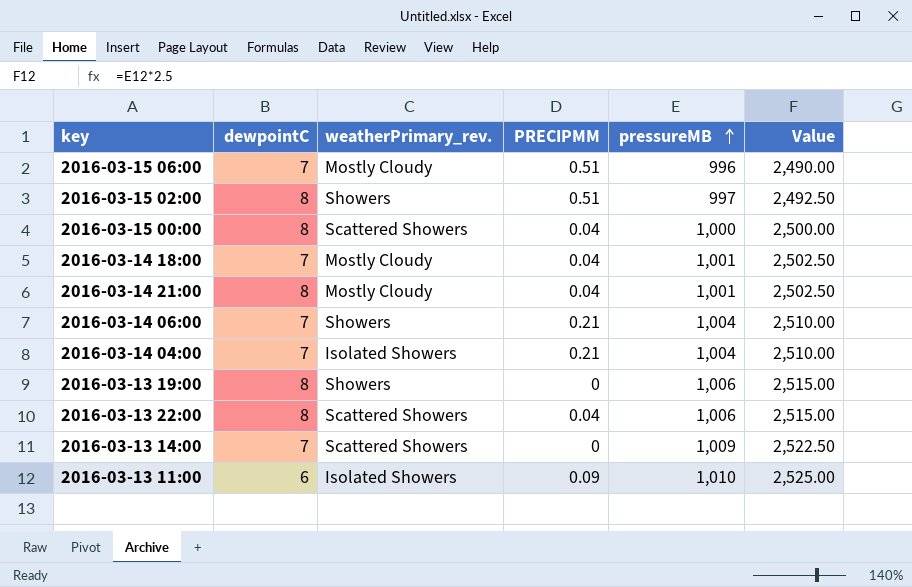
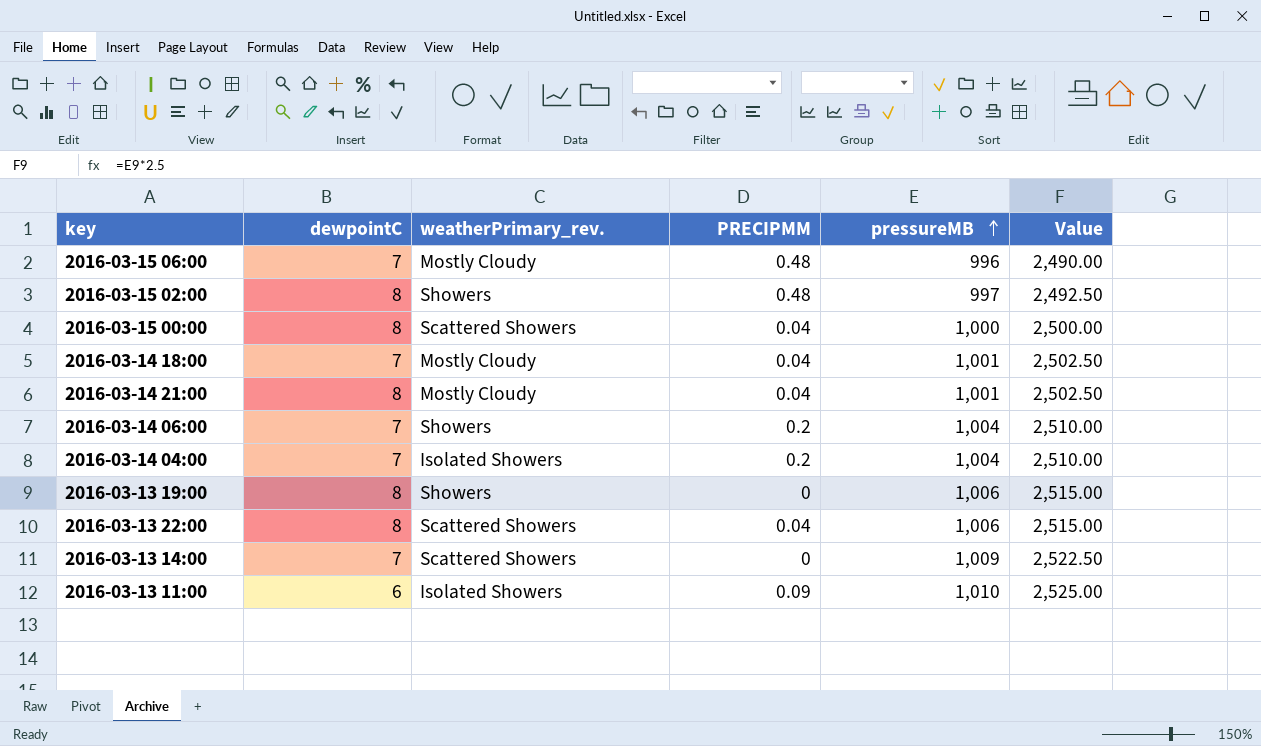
2016-03-15 06:00 | PRECIPMM: 0.51 -> 0.48
2016-03-15 02:00 | PRECIPMM: 0.51 -> 0.48
2016-03-14 06:00 | PRECIPMM: 0.21 -> 0.2
2016-03-14 04:00 | PRECIPMM: 0.21 -> 0.2

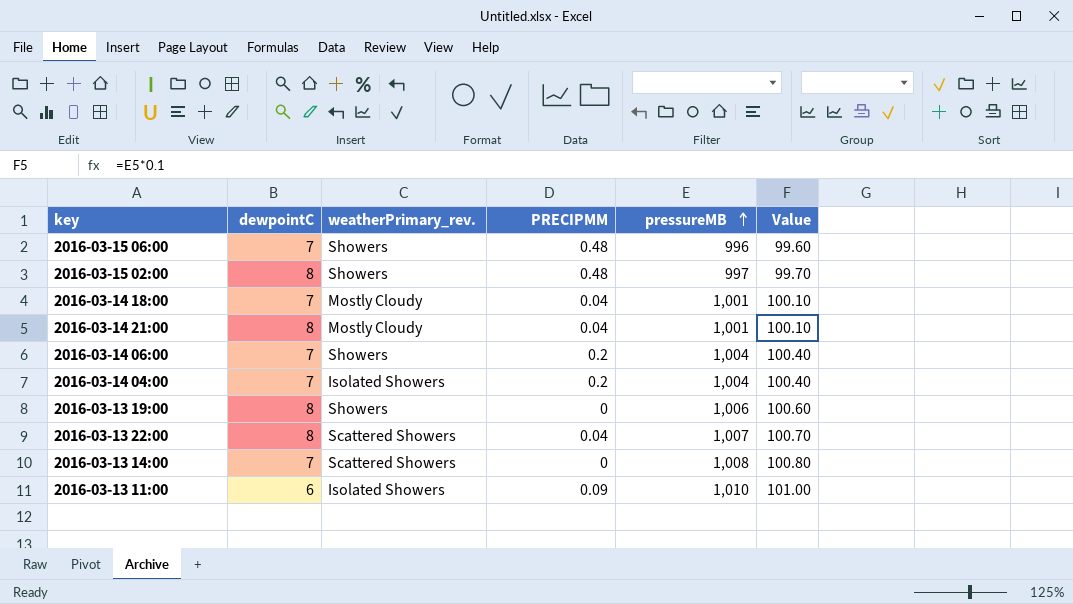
column Value | formula: [pressureMB] * 2.5 -> [pressureMB] * 0.1
row 2016-03-15 00:00: 8 | Scattered Showers | 0.04 | 1,000 | 2,500.00 -> none
2016-03-15 06:00 | weatherPrimary_rev.: Mostly Cloudy -> Showers
2016-03-13 22:00 | pressureMB: 1,006 -> 1,007
2016-03-13 14:00 | pressureMB: 1,009 -> 1,008

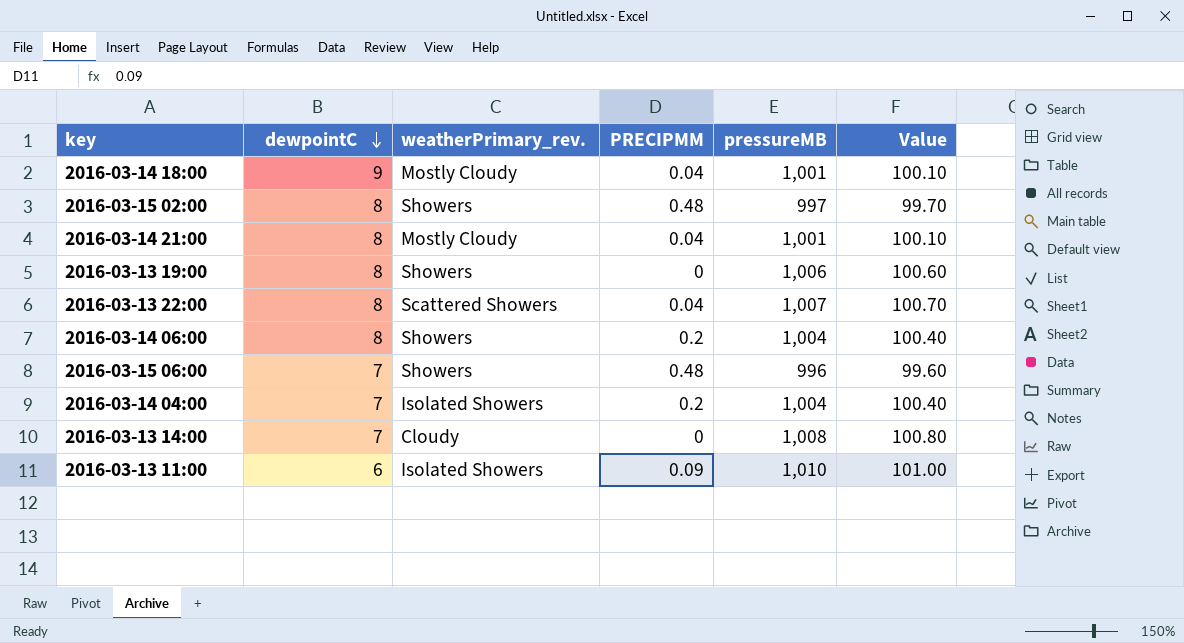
row order: pressureMB ascending -> dewpointC descending
2016-03-14 18:00 | dewpointC: 7 -> 9
2016-03-14 06:00 | dewpointC: 7 -> 8
2016-03-13 14:00 | weatherPrimary_rev.: Scattered Showers -> Cloudy

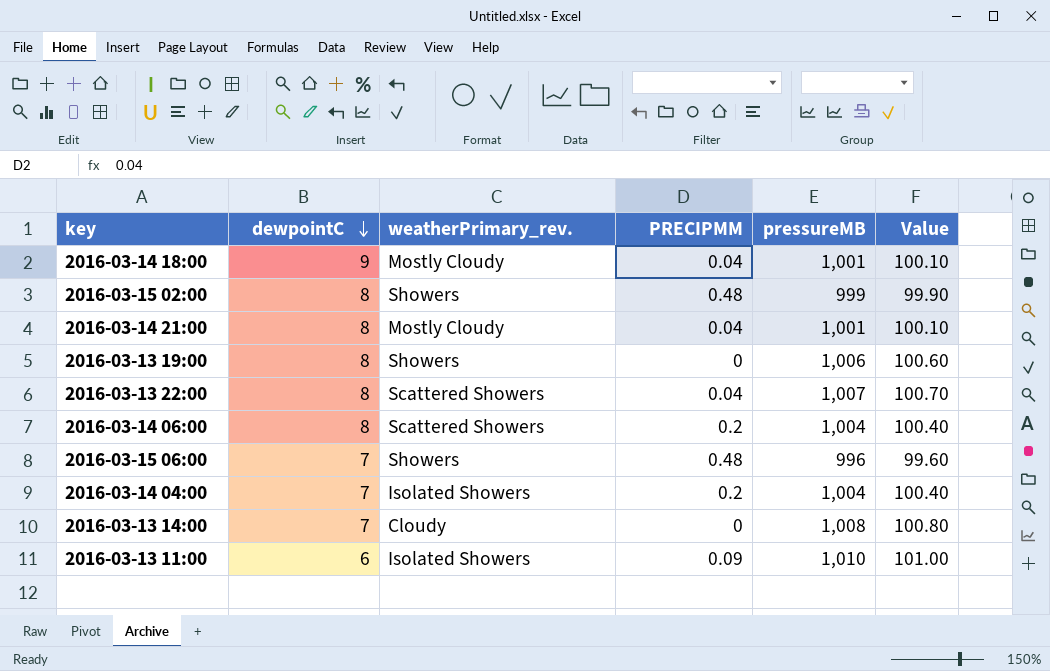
2016-03-15 02:00 | pressureMB: 997 -> 999
2016-03-15 02:00 | Value: 99.70 -> 99.90
2016-03-14 06:00 | weatherPrimary_rev.: Showers -> Scattered Showers

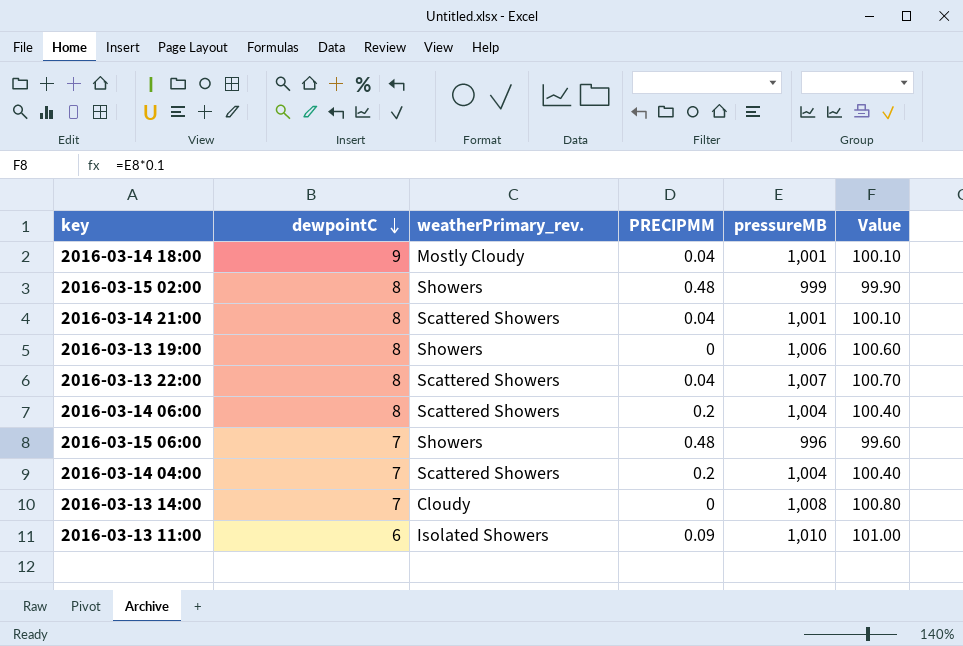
2016-03-14 21:00 | weatherPrimary_rev.: Mostly Cloudy -> Scattered Showers
2016-03-14 04:00 | weatherPrimary_rev.: Isolated Showers -> Scattered Showers

